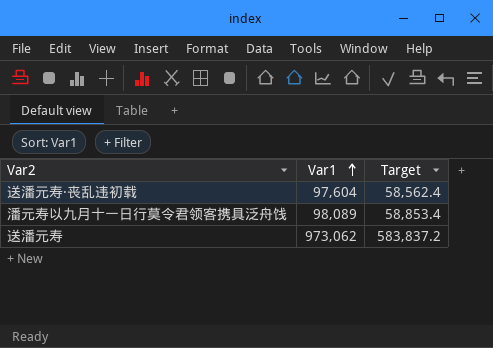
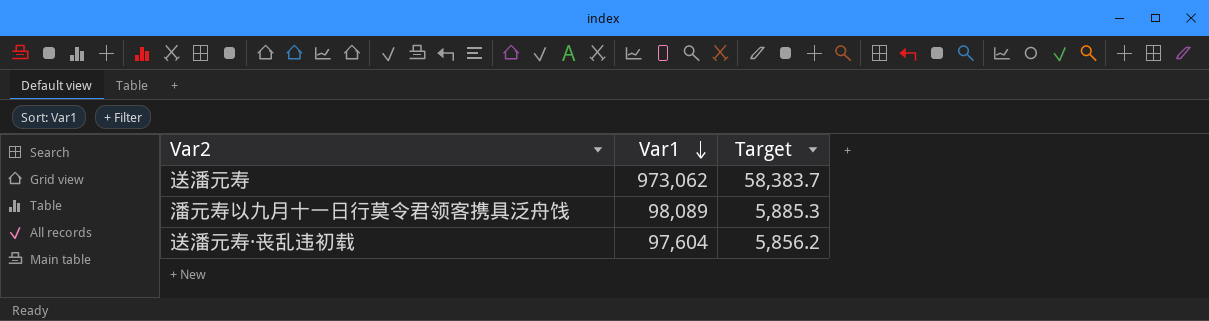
row order: Var1 ascending -> Var1 descending
column Target | formula: [Var1] * 0.6 -> [Var1] * 0.06

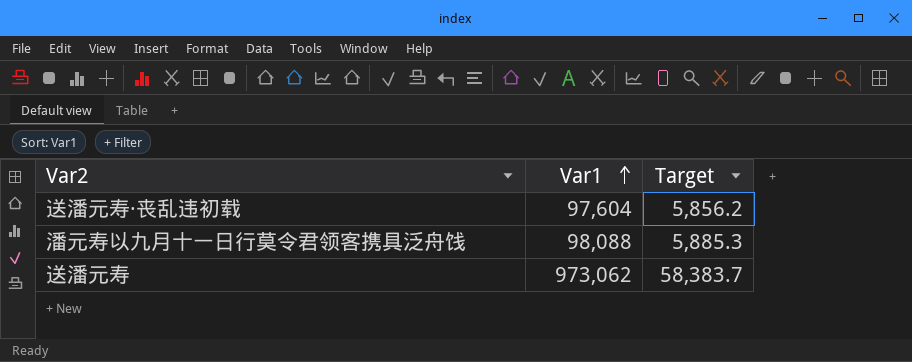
row order: Var1 descending -> Var1 ascending
潘元寿以九月十一日行莫令君领客携具泛舟饯 | Var1: 98,089 -> 98,088

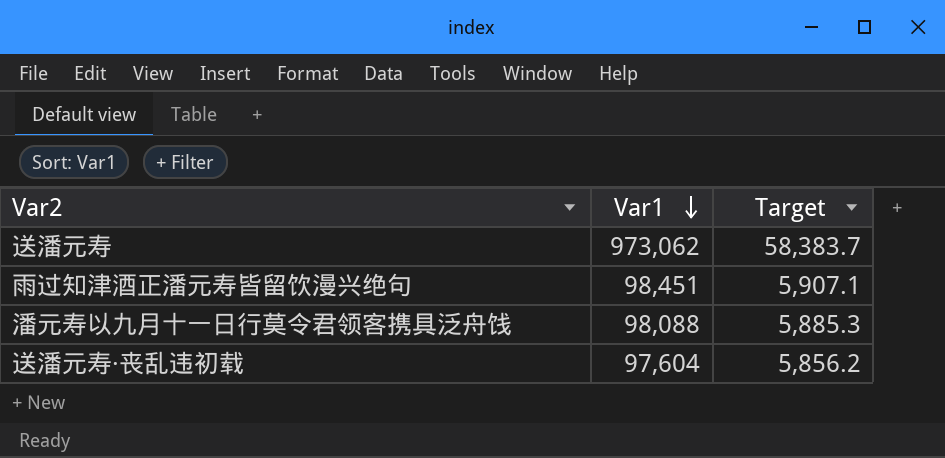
row order: Var1 ascending -> Var1 descending
row 雨过知津酒正潘元寿皆留饮漫兴绝句: none -> 98,451 | 5,907.1

